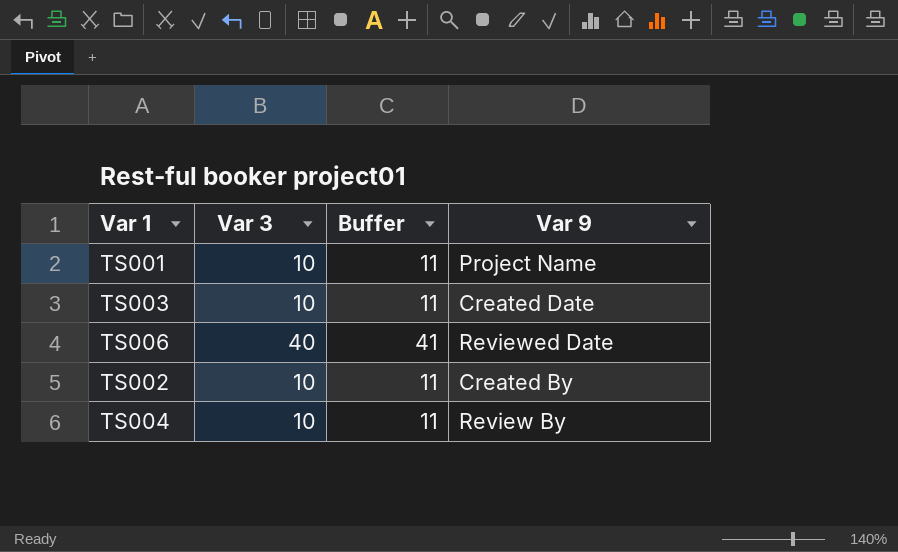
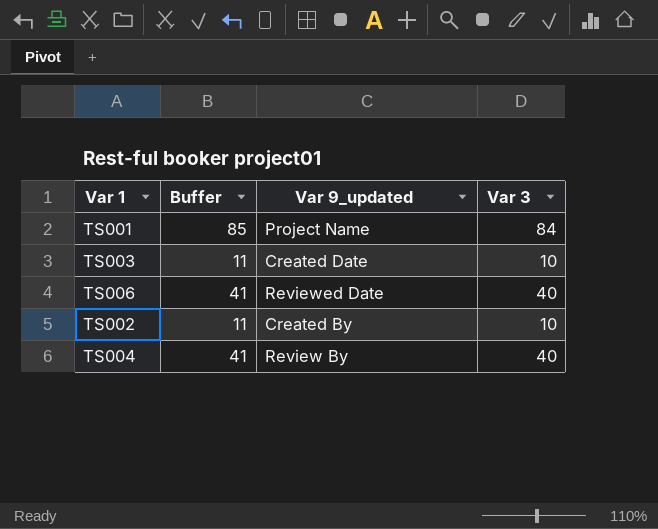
column name: Var 9 -> Var 9_updated
column Var 3 | position: 2 -> 4
TS001 | Buffer: 11 -> 85
TS001 | Var 3: 10 -> 84
TS004 | Buffer: 11 -> 41
TS004 | Var 3: 10 -> 40

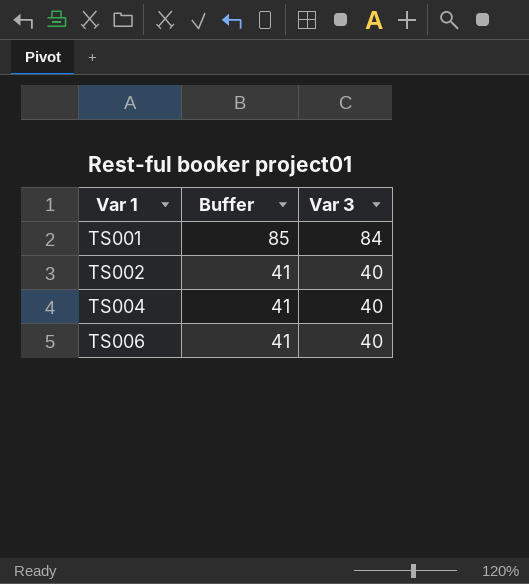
row order: none -> Var 1 ascending
column Var 9_updated | position: 3 -> none
row TS003: 11 | Created Date | 10 -> none
TS002 | Buffer: 11 -> 41
TS002 | Var 3: 10 -> 40

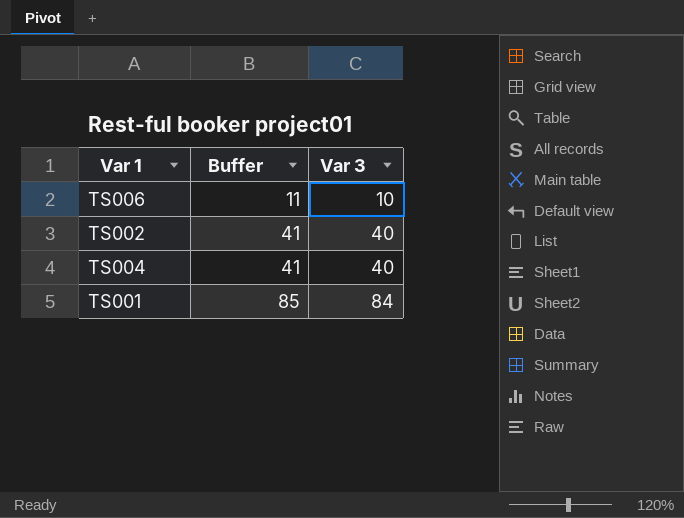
row order: Var 1 ascending -> Buffer ascending
TS006 | Buffer: 41 -> 11
TS006 | Var 3: 40 -> 10

